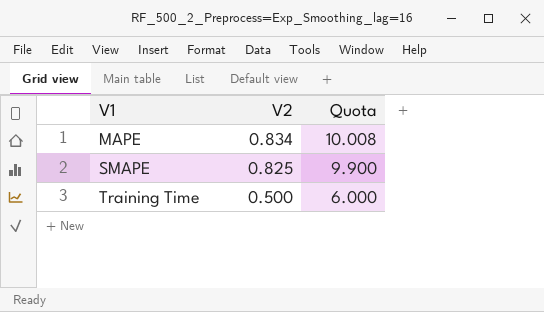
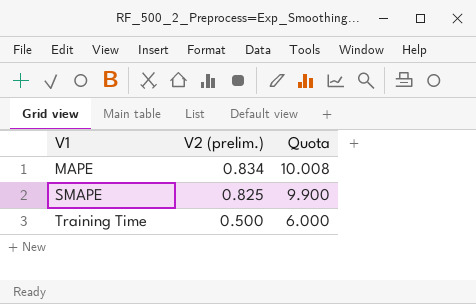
column name: V2 -> V2 (prelim.)

